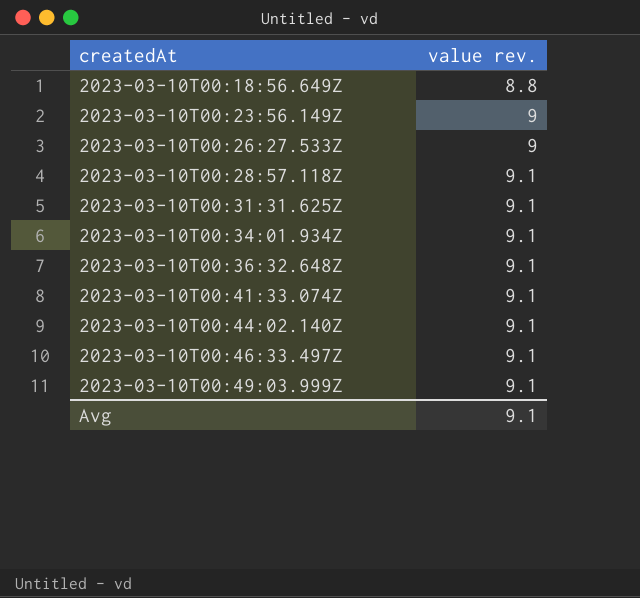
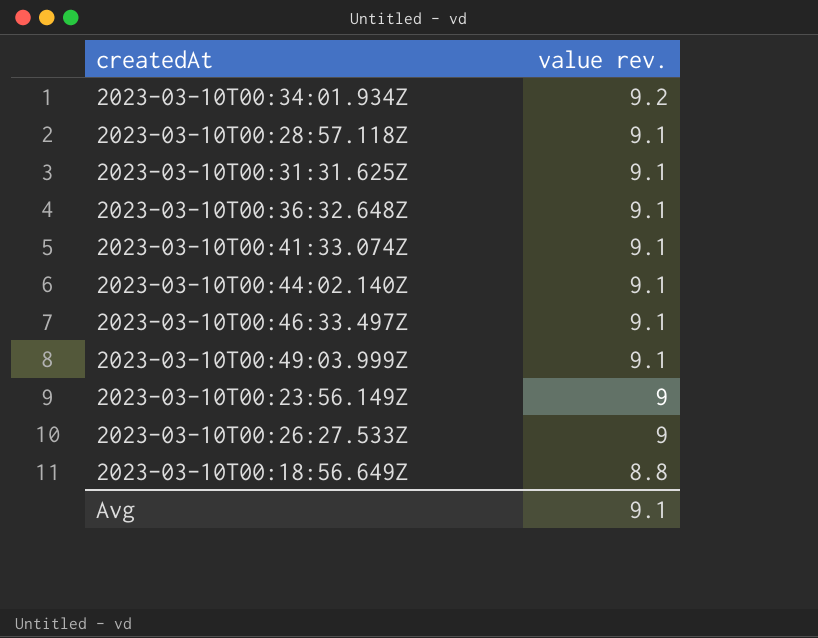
row order: createdAt ascending -> value rev. descending
2023-03-10T00:34:01.934Z | value rev.: 9.1 -> 9.2

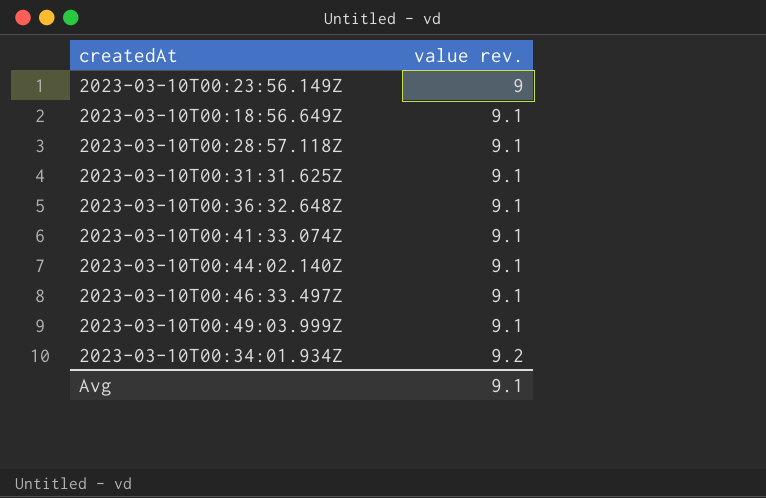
row order: value rev. descending -> value rev. ascending
row 2023-03-10T00:26:27.533Z: 9 -> none
2023-03-10T00:18:56.649Z | value rev.: 8.8 -> 9.1

